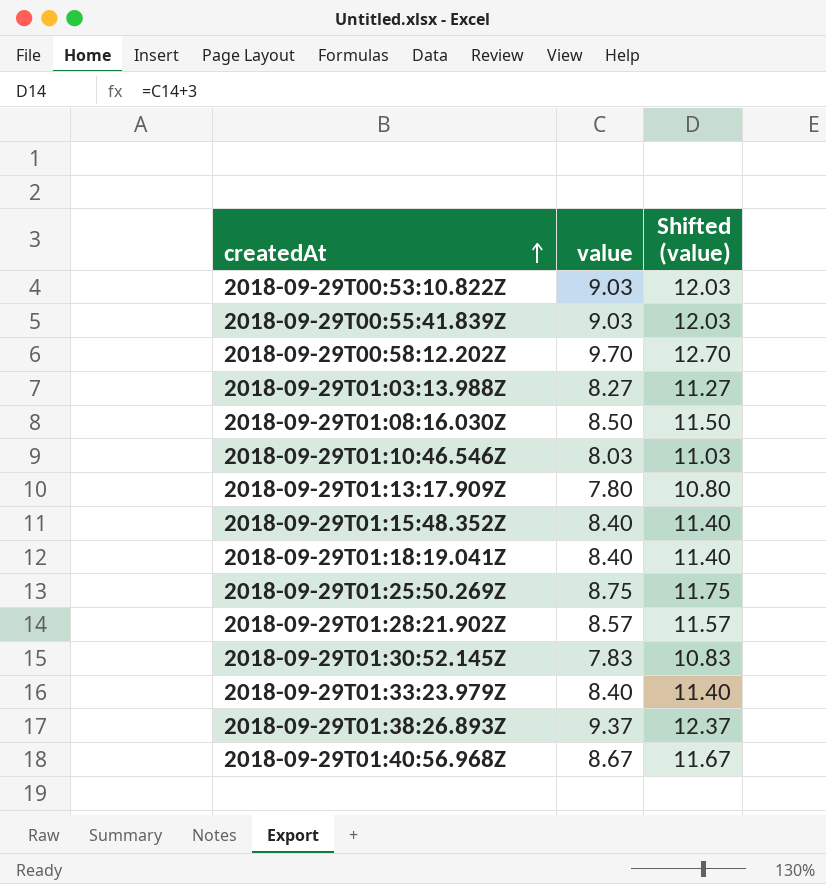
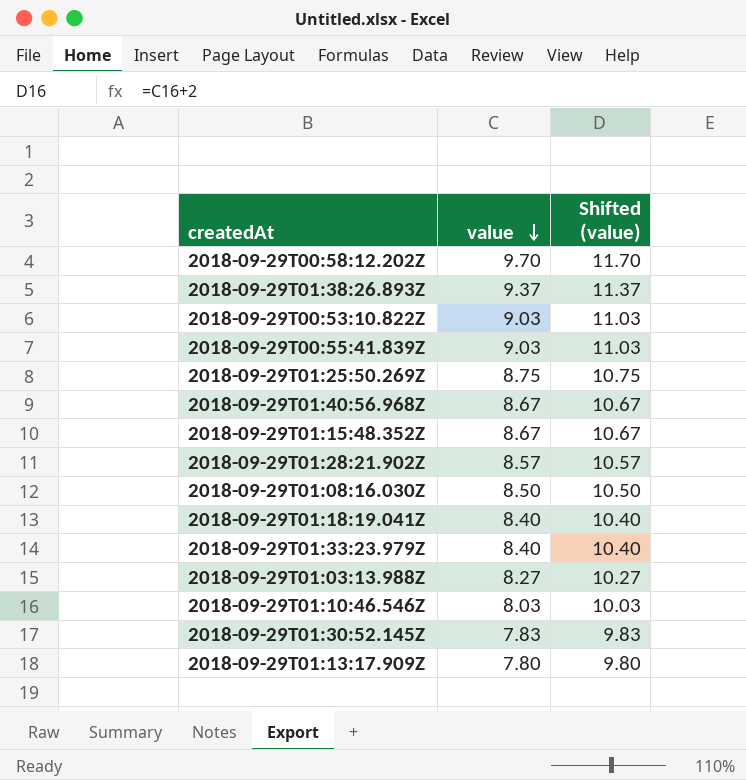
row order: createdAt ascending -> value descending
column Shifted (value) | formula: [value] + 3 -> [value] + 2
2018-09-29T01:15:48.352Z | value: 8.40 -> 8.67

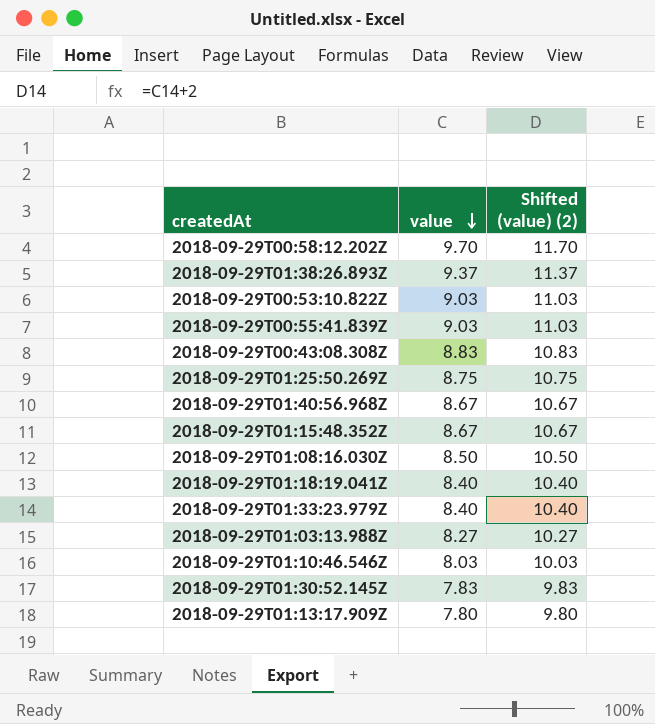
column name: Shifted (value) -> Shifted (value) (2)
row 2018-09-29T01:28:21.902Z: 8.57 | 10.57 -> none
row 2018-09-29T00:43:08.308Z: none -> 8.83 | 10.83

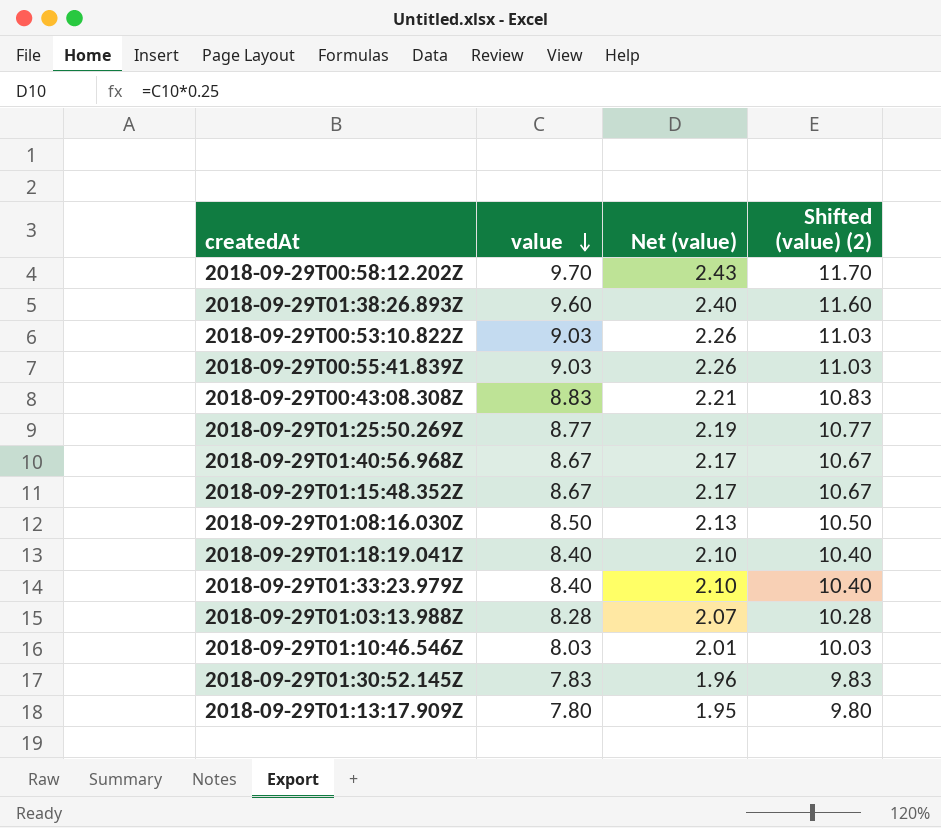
column Net (value) | formula: none -> [value] * 0.25
2018-09-29T01:38:26.893Z | value: 9.37 -> 9.60
2018-09-29T01:38:26.893Z | Shifted (value) (2): 11.37 -> 11.60
2018-09-29T01:25:50.269Z | value: 8.75 -> 8.77
2018-09-29T01:25:50.269Z | Shifted (value) (2): 10.75 -> 10.77
2018-09-29T01:03:13.988Z | value: 8.27 -> 8.28
2018-09-29T01:03:13.988Z | Shifted (value) (2): 10.27 -> 10.28

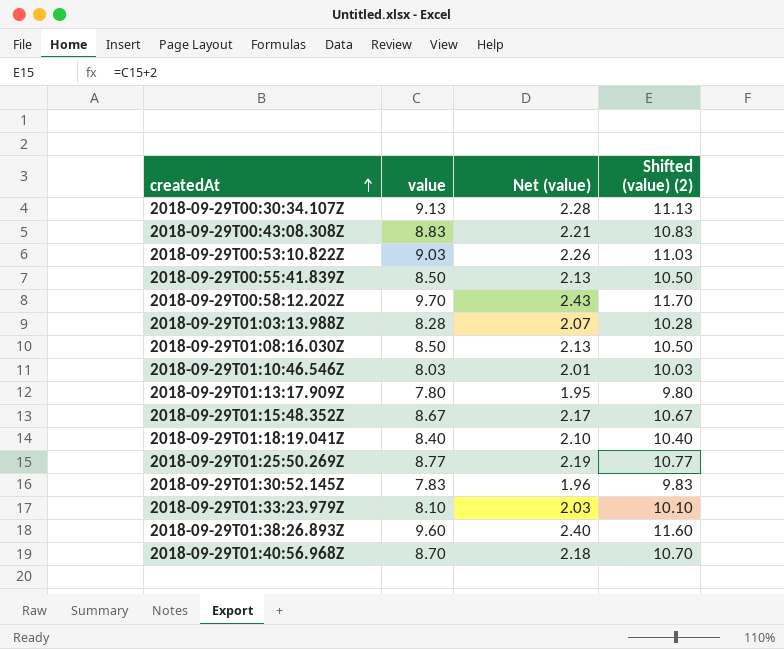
row order: value descending -> createdAt ascending
row 2018-09-29T00:30:34.107Z: none -> 9.13 | 2.28 | 11.13
2018-09-29T00:55:41.839Z | value: 9.03 -> 8.50
2018-09-29T00:55:41.839Z | Net (value): 2.26 -> 2.13
2018-09-29T00:55:41.839Z | Shifted (value) (2): 11.03 -> 10.50
2018-09-29T01:33:23.979Z | value: 8.40 -> 8.10
2018-09-29T01:33:23.979Z | Net (value): 2.10 -> 2.03
2018-09-29T01:33:23.979Z | Shifted (value) (2): 10.40 -> 10.10
2018-09-29T01:40:56.968Z | value: 8.67 -> 8.70
2018-09-29T01:40:56.968Z | Net (value): 2.17 -> 2.18
2018-09-29T01:40:56.968Z | Shifted (value) (2): 10.67 -> 10.70

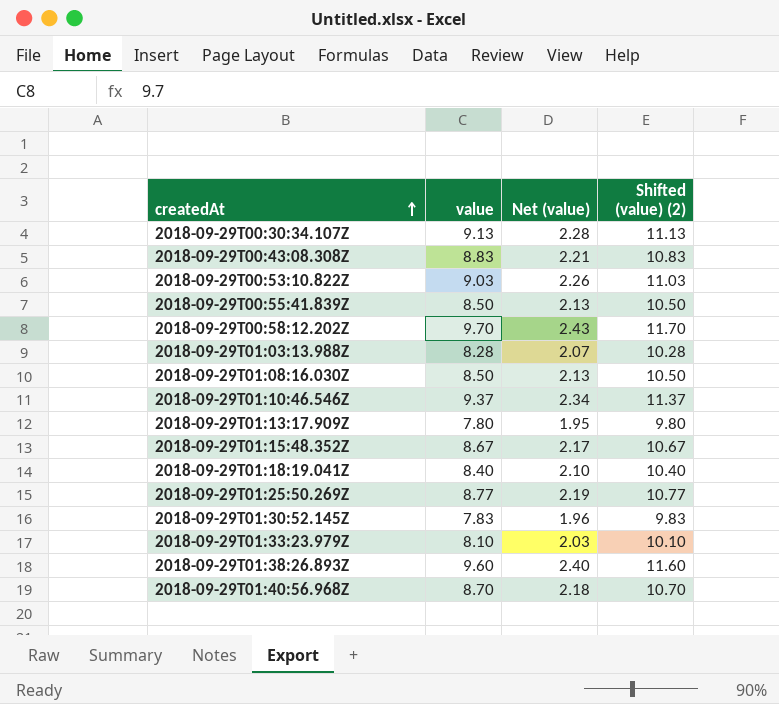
2018-09-29T01:10:46.546Z | value: 8.03 -> 9.37
2018-09-29T01:10:46.546Z | Net (value): 2.01 -> 2.34
2018-09-29T01:10:46.546Z | Shifted (value) (2): 10.03 -> 11.37

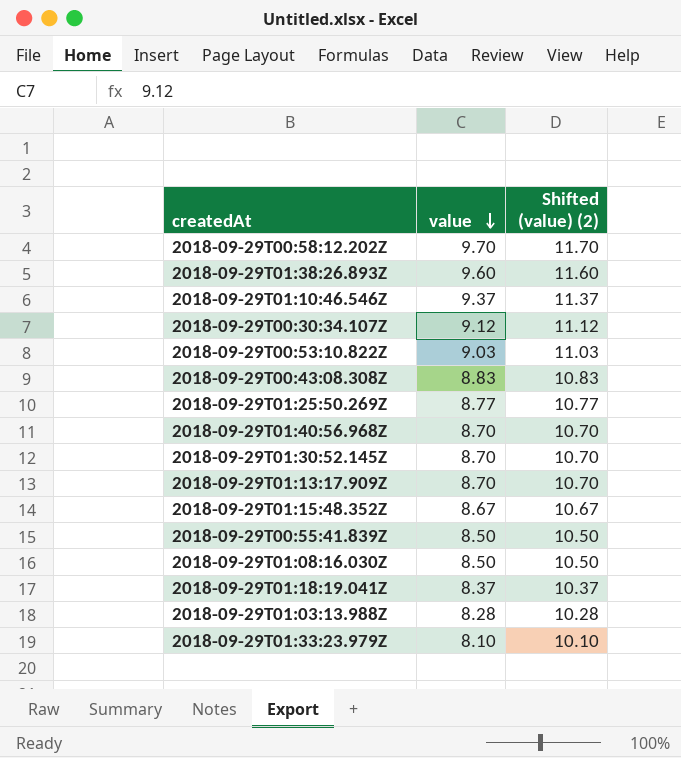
row order: createdAt ascending -> value descending
column Net (value) | formula: [value] * 0.25 -> none
2018-09-29T00:30:34.107Z | value: 9.13 -> 9.12
2018-09-29T00:30:34.107Z | Shifted (value) (2): 11.13 -> 11.12
2018-09-29T01:30:52.145Z | value: 7.83 -> 8.70
2018-09-29T01:30:52.145Z | Shifted (value) (2): 9.83 -> 10.70
2018-09-29T01:13:17.909Z | value: 7.80 -> 8.70
2018-09-29T01:13:17.909Z | Shifted (value) (2): 9.80 -> 10.70
2018-09-29T01:18:19.041Z | value: 8.40 -> 8.37
2018-09-29T01:18:19.041Z | Shifted (value) (2): 10.40 -> 10.37

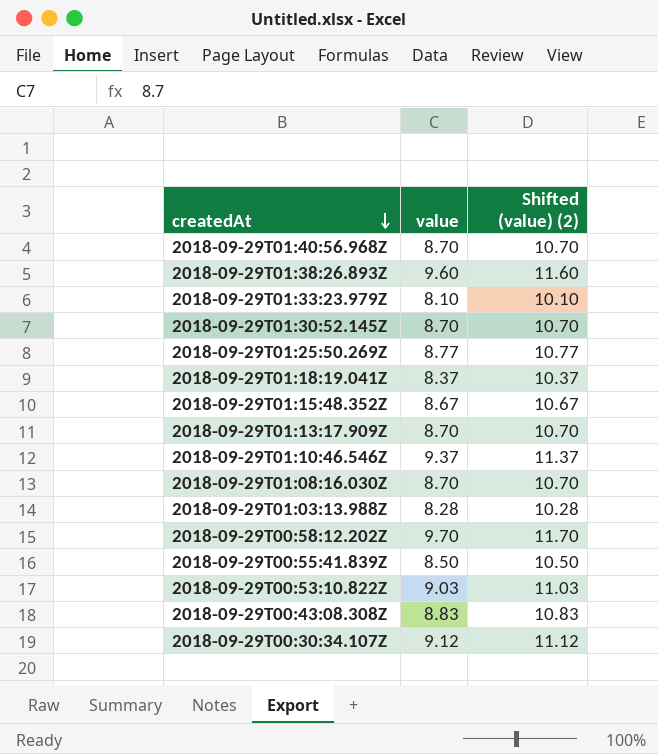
row order: value descending -> createdAt descending
2018-09-29T01:08:16.030Z | value: 8.50 -> 8.70
2018-09-29T01:08:16.030Z | Shifted (value) (2): 10.50 -> 10.70

